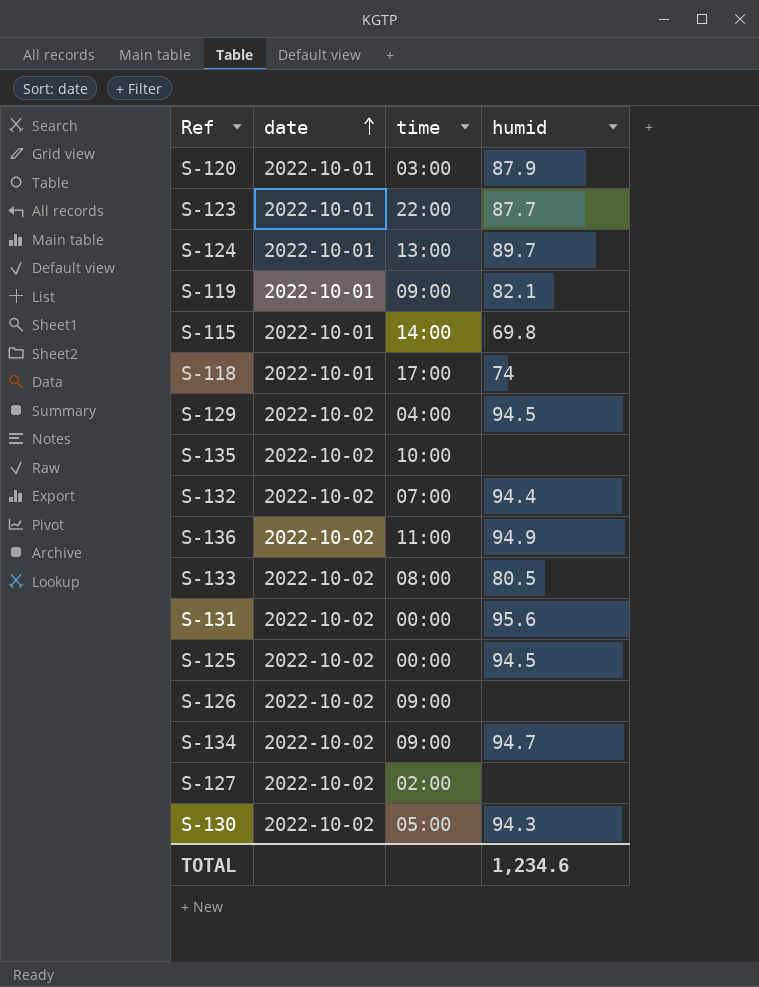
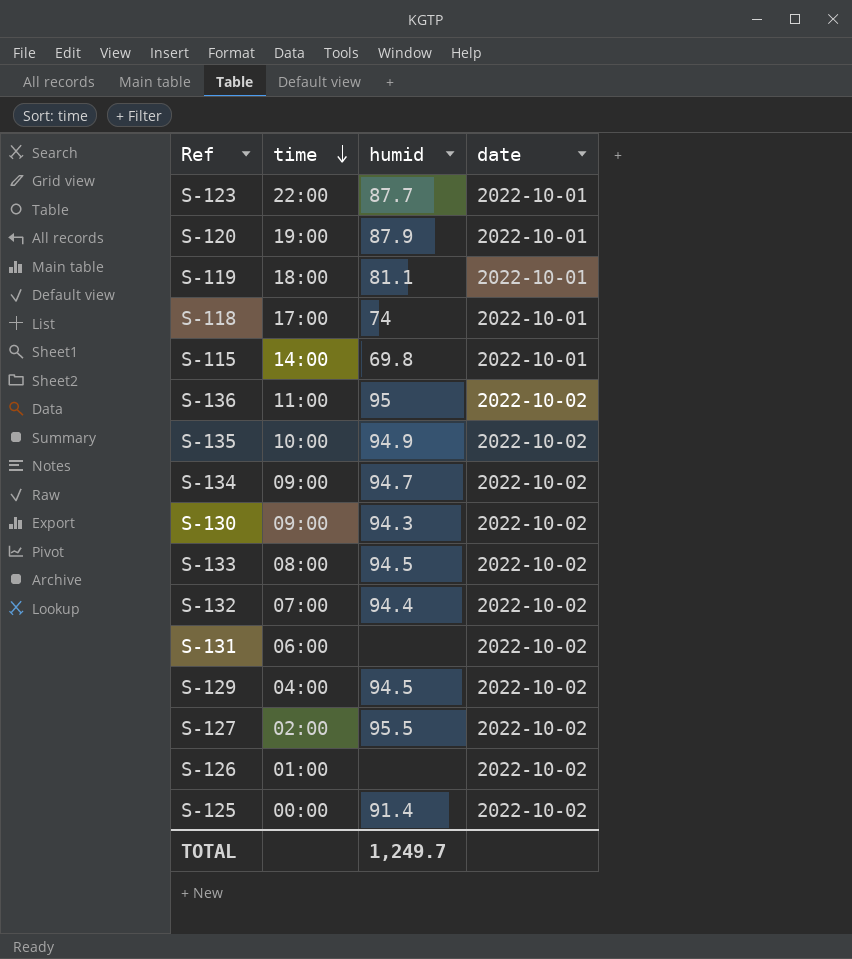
row order: date ascending -> time descending
column date | position: 2 -> 4
row S-124: 2022-10-01 | 13:00 | 89.7 -> none
S-120 | time: 03:00 -> 19:00
S-119 | time: 09:00 -> 18:00
S-119 | humid: 82.1 -> 81.1
S-136 | humid: 94.9 -> 95
S-135 | humid: none -> 94.9
S-130 | time: 05:00 -> 09:00
S-133 | humid: 80.5 -> 94.5
S-131 | time: 00:00 -> 06:00
S-131 | humid: 95.6 -> none
S-127 | humid: none -> 95.5
S-126 | time: 09:00 -> 01:00
S-125 | humid: 94.5 -> 91.4
TOTAL | humid: 1,234.6 -> 1,249.7

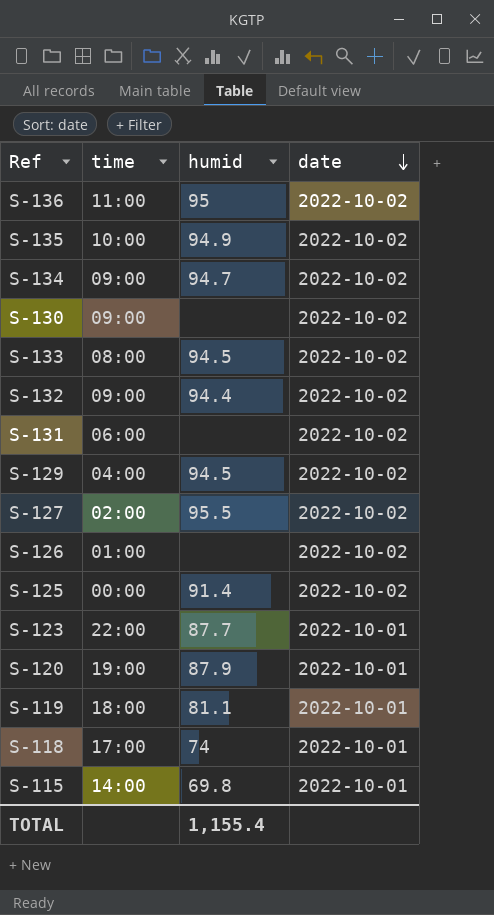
row order: time descending -> date descending
S-130 | humid: 94.3 -> none
S-132 | time: 07:00 -> 09:00
TOTAL | humid: 1,249.7 -> 1,155.4

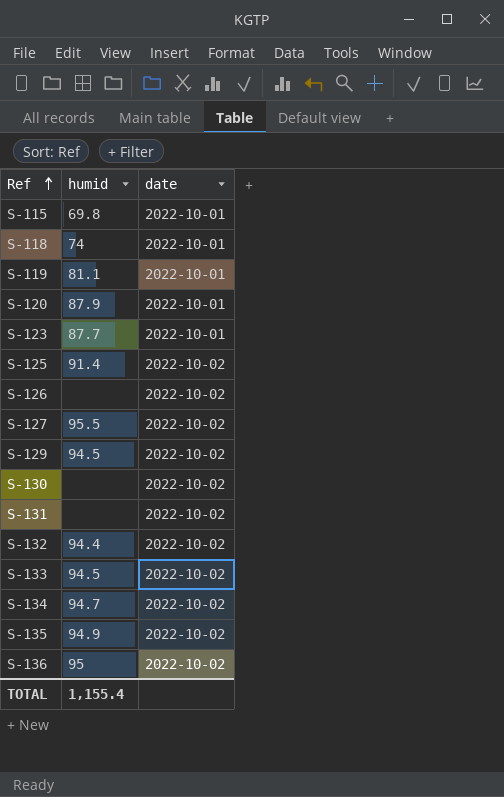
row order: date descending -> Ref ascending
column time | position: 2 -> none

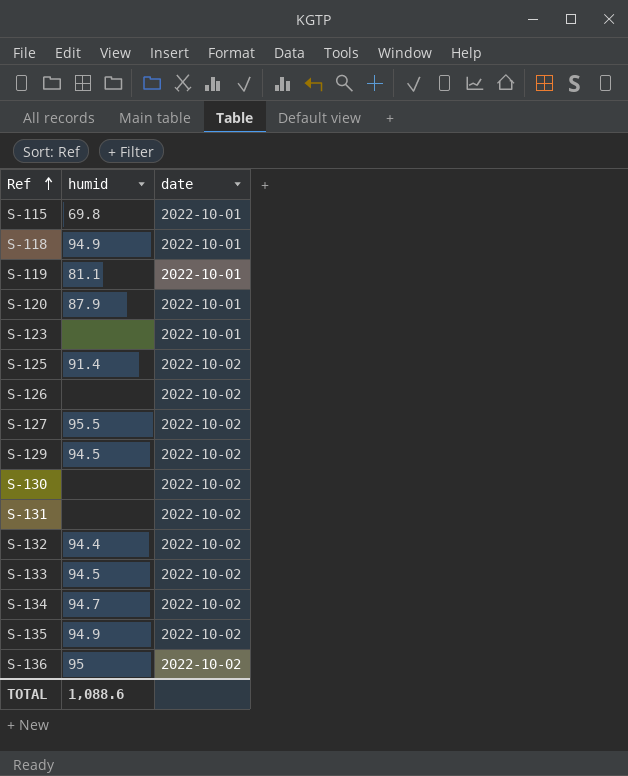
S-118 | humid: 74 -> 94.9
S-123 | humid: 87.7 -> none
TOTAL | humid: 1,155.4 -> 1,088.6

